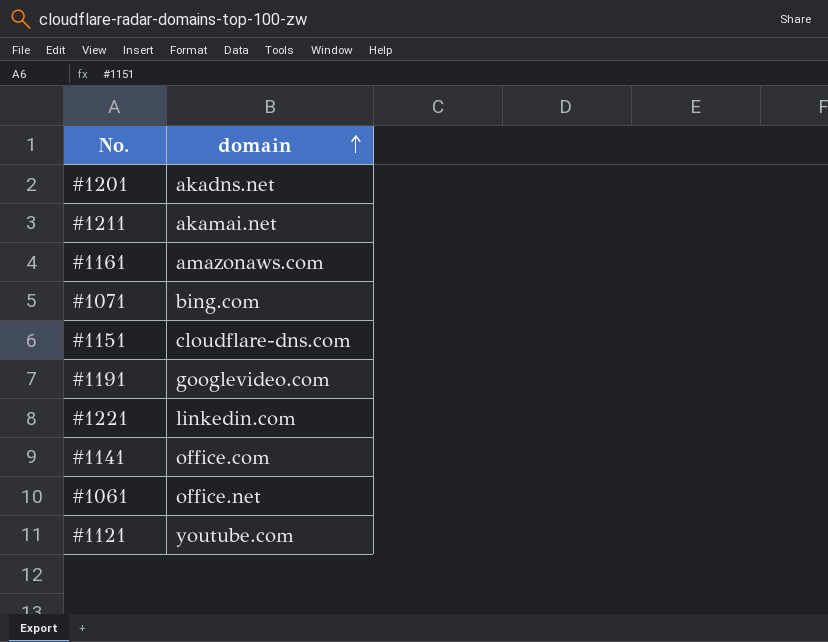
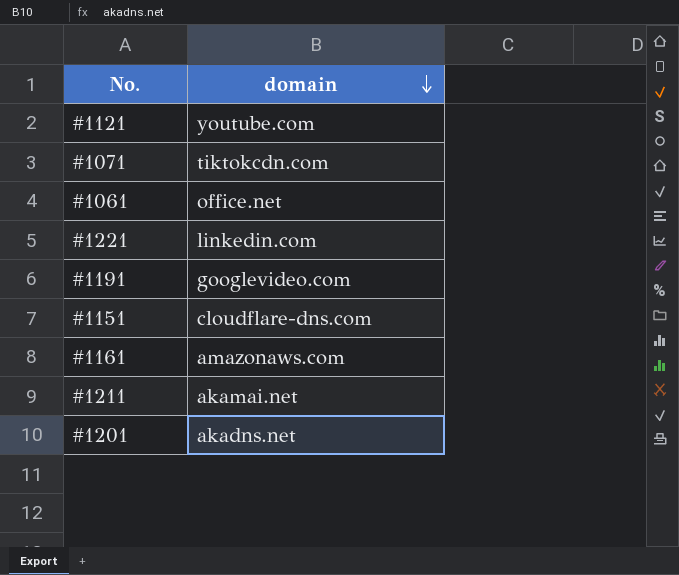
row order: domain ascending -> domain descending
row #1141: office.com -> none
#1071 | domain: bing.com -> tiktokcdn.com

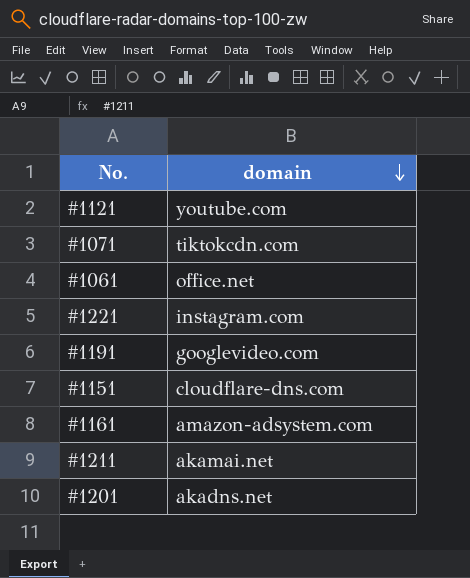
#1221 | domain: linkedin.com -> instagram.com
#1161 | domain: amazonaws.com -> amazon-adsystem.com

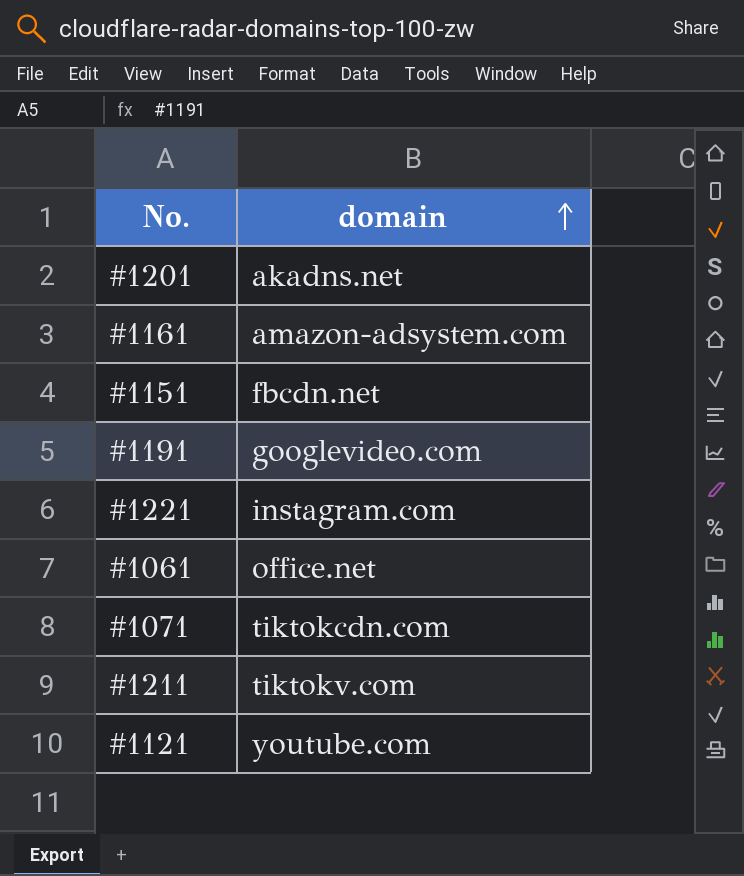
row order: domain descending -> domain ascending
#1151 | domain: cloudflare-dns.com -> fbcdn.net
#1211 | domain: akamai.net -> tiktokv.com

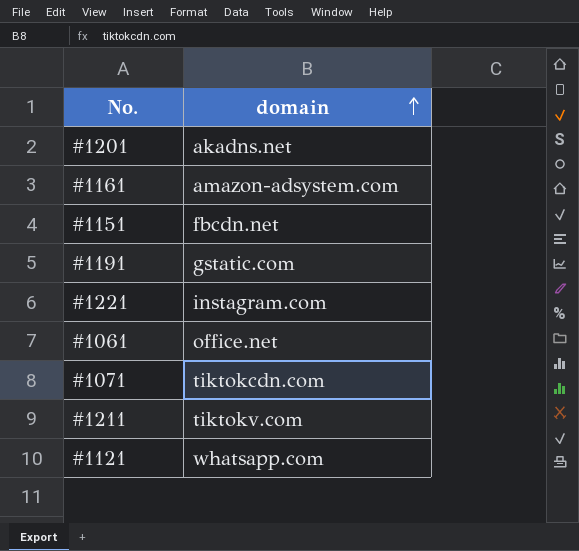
#1191 | domain: googlevideo.com -> gstatic.com
#1121 | domain: youtube.com -> whatsapp.com

